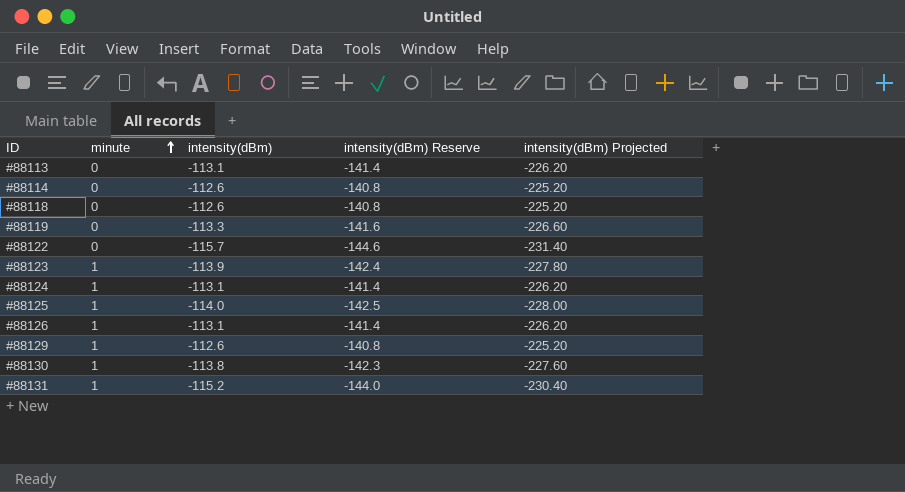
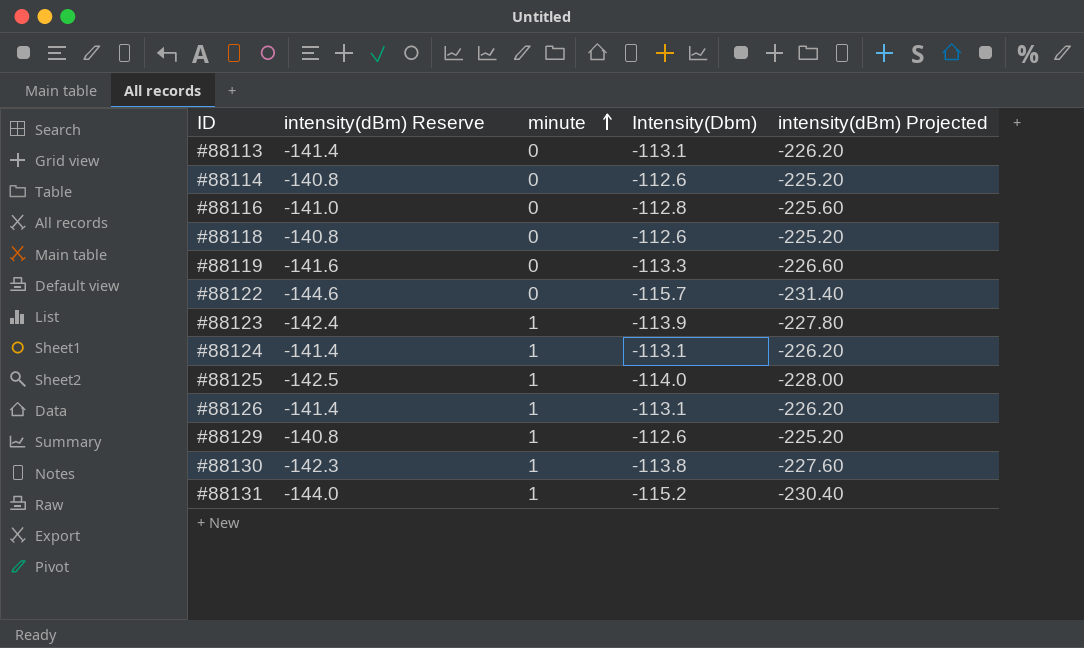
column intensity(dBm) Reserve | position: 4 -> 2
column name: intensity(dBm) -> Intensity(Dbm)
row #88116: none -> -141.0 | 0 | -112.8 | -225.60

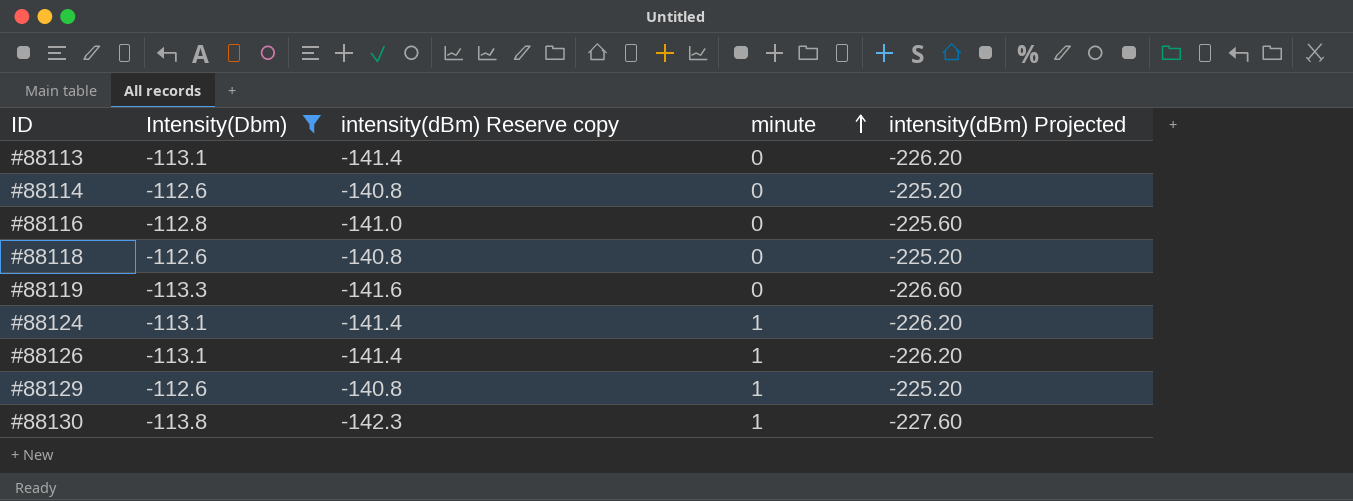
filter: none -> Intensity(Dbm) >= -113.8
column Intensity(Dbm) | position: 4 -> 2
column name: intensity(dBm) Reserve -> intensity(dBm) Reserve copy

